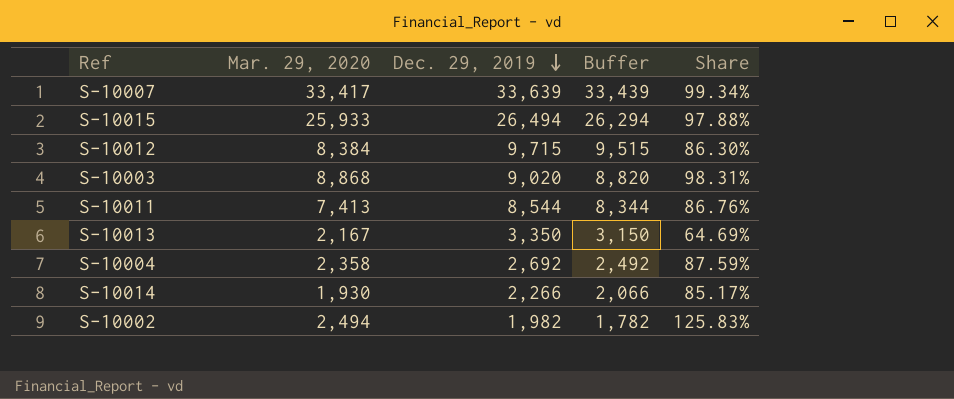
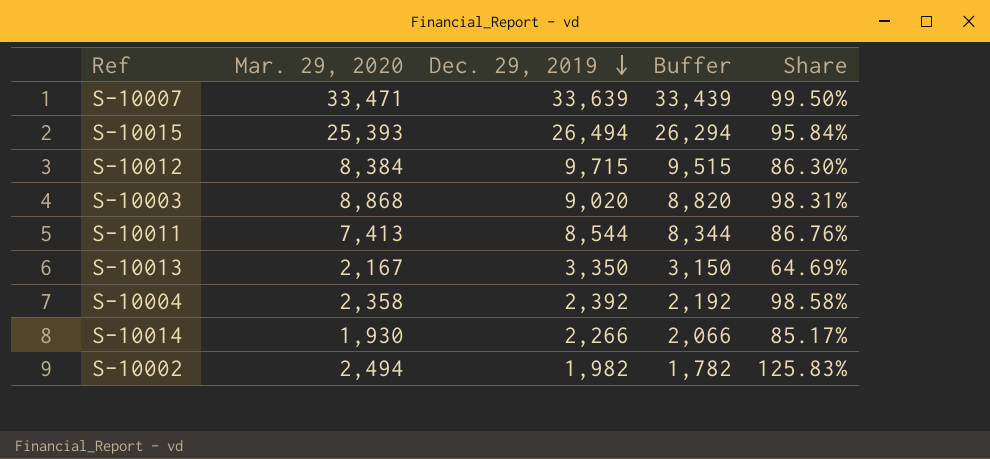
S-10007 | Mar. 29, 2020: 33,417 -> 33,471
S-10007 | Share: 99.34% -> 99.50%
S-10015 | Mar. 29, 2020: 25,933 -> 25,393
S-10015 | Share: 97.88% -> 95.84%
S-10004 | Dec. 29, 2019: 2,692 -> 2,392
S-10004 | Buffer: 2,492 -> 2,192
S-10004 | Share: 87.59% -> 98.58%

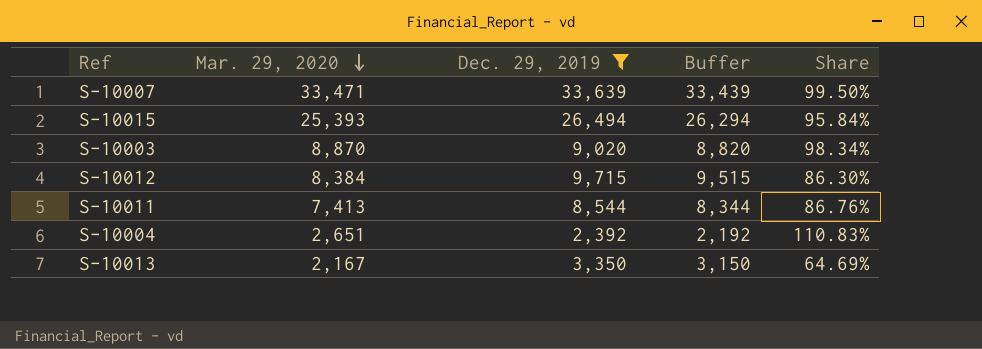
filter: none -> Dec. 29, 2019 >= 2,392
row order: Dec. 29, 2019 descending -> Mar. 29, 2020 descending
S-10003 | Mar. 29, 2020: 8,868 -> 8,870
S-10003 | Share: 98.31% -> 98.34%
S-10004 | Mar. 29, 2020: 2,358 -> 2,651
S-10004 | Share: 98.58% -> 110.83%

